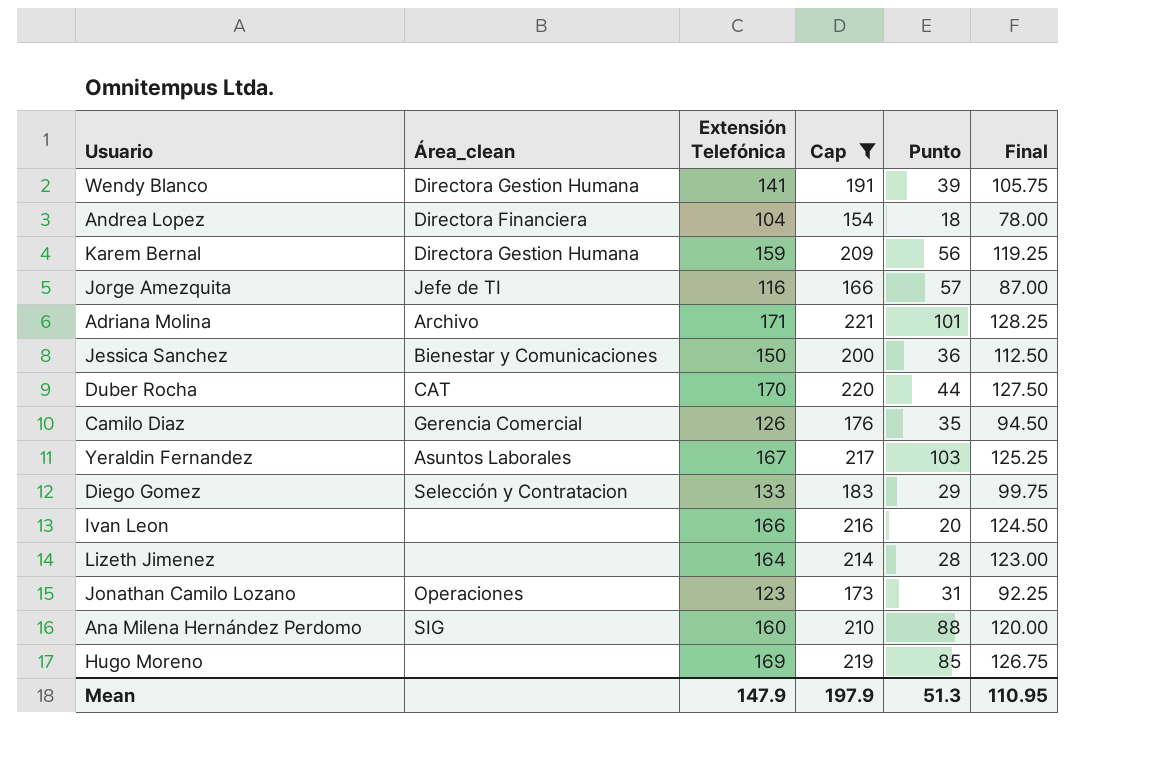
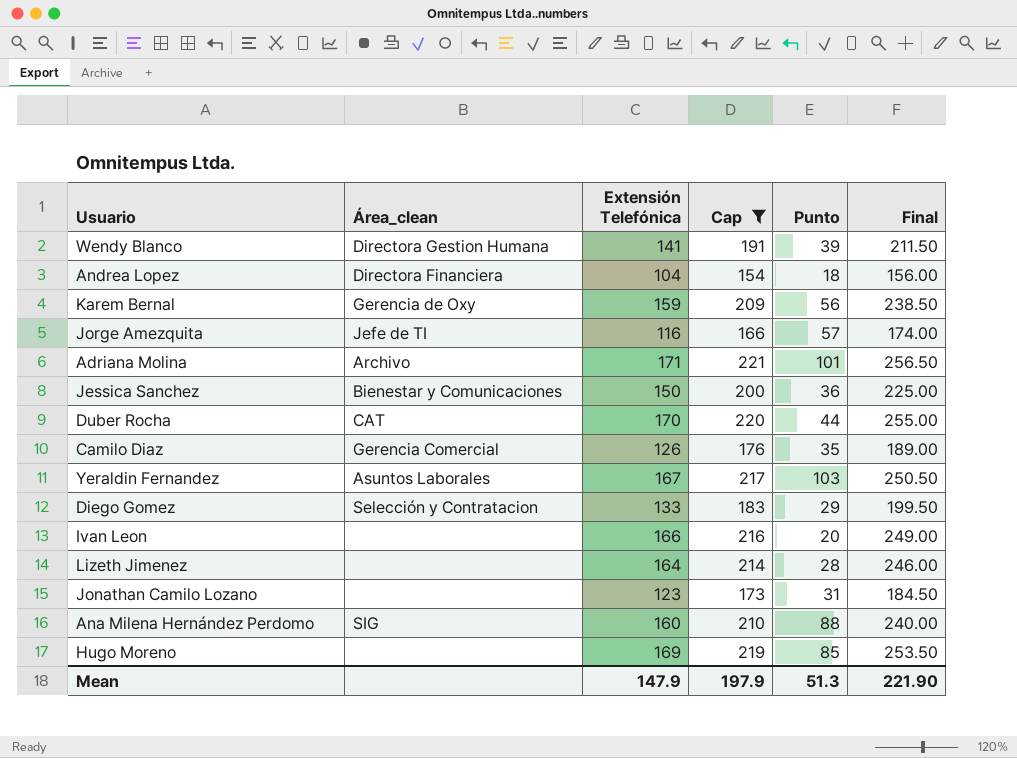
column Final | formula: [Extensión Telefónica] * 0.75 -> [Extensión Telefónica] * 1.5
Karem Bernal | Área_clean: Directora Gestion Humana -> Gerencia de Oxy
Jonathan Camilo Lozano | Área_clean: Operaciones -> none
Mean | Final: 110.95 -> 221.90

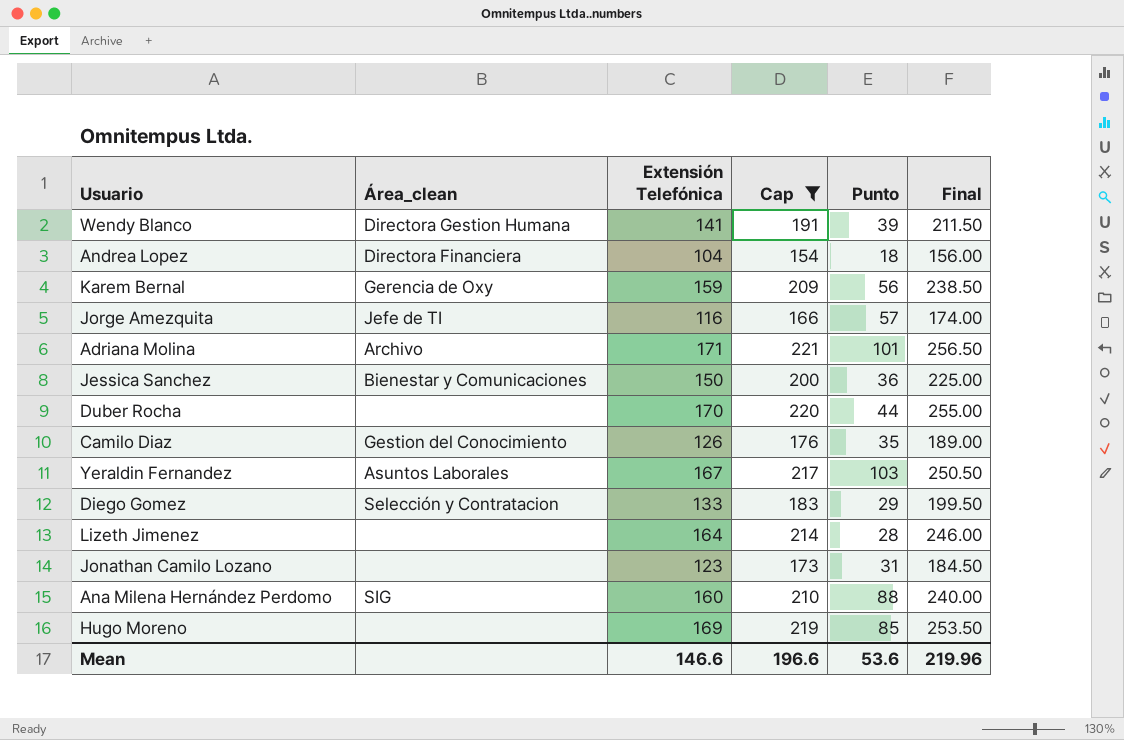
row Ivan Leon: none | 166 | 216 | 20 | 249.00 -> none
Duber Rocha | Área_clean: CAT -> none
Camilo Diaz | Área_clean: Gerencia Comercial -> Gestion del Conocimiento
Mean | Extensión Telefónica: 147.9 -> 146.6
Mean | Cap: 197.9 -> 196.6
Mean | Punto: 51.3 -> 53.6
Mean | Final: 221.90 -> 219.96

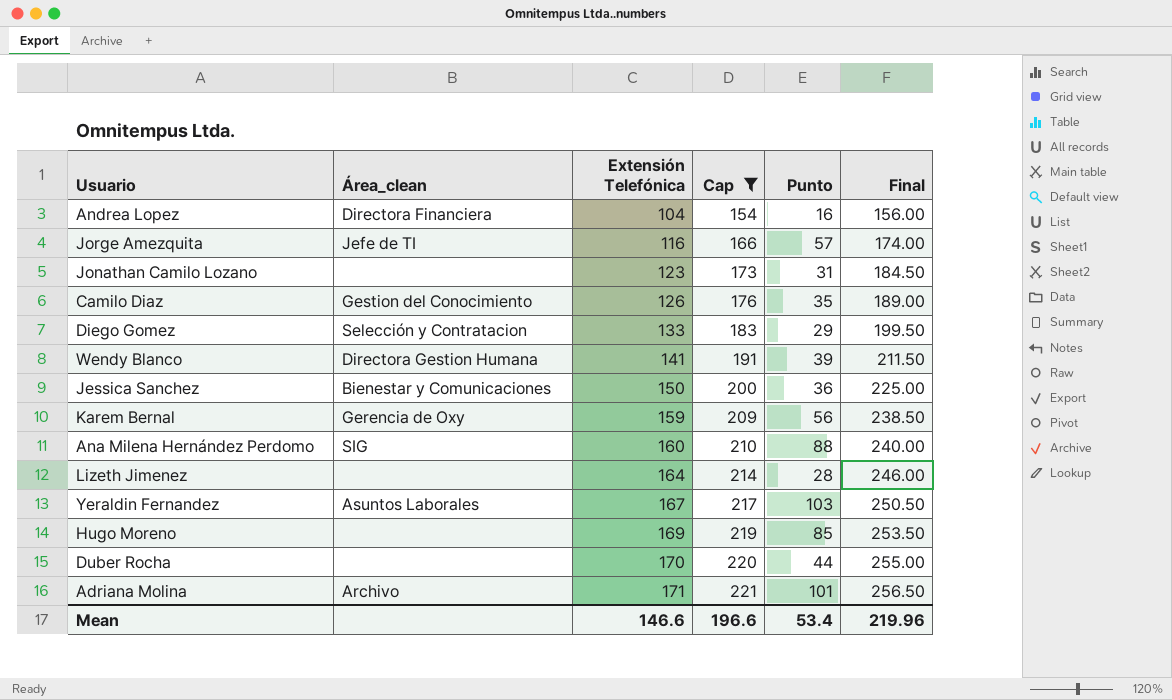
row order: none -> Extensión Telefónica ascending
Andrea Lopez | Punto: 18 -> 16
Mean | Punto: 53.6 -> 53.4

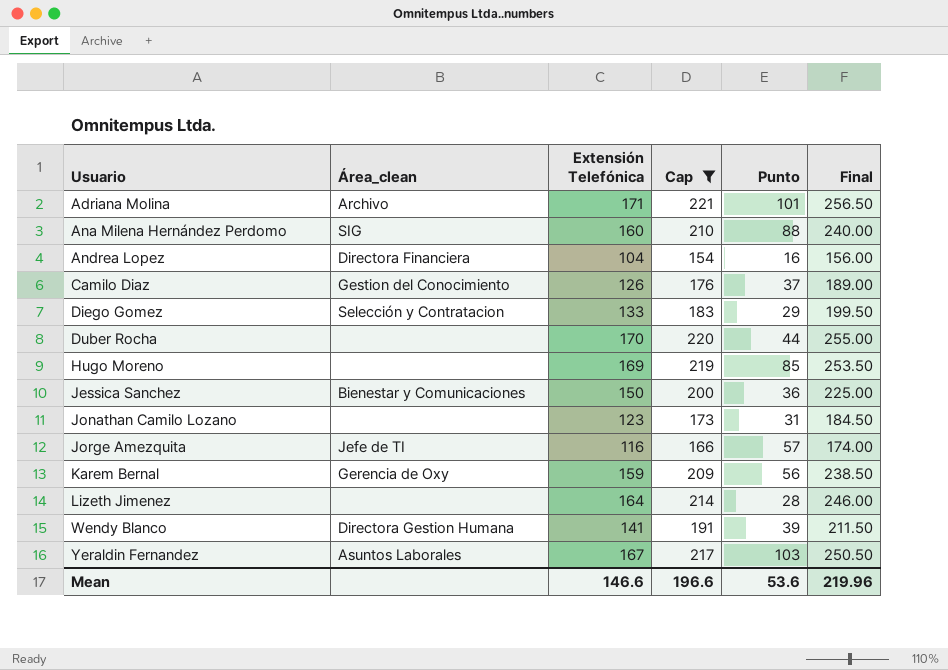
row order: Extensión Telefónica ascending -> Usuario ascending
Camilo Diaz | Punto: 35 -> 37
Mean | Punto: 53.4 -> 53.6

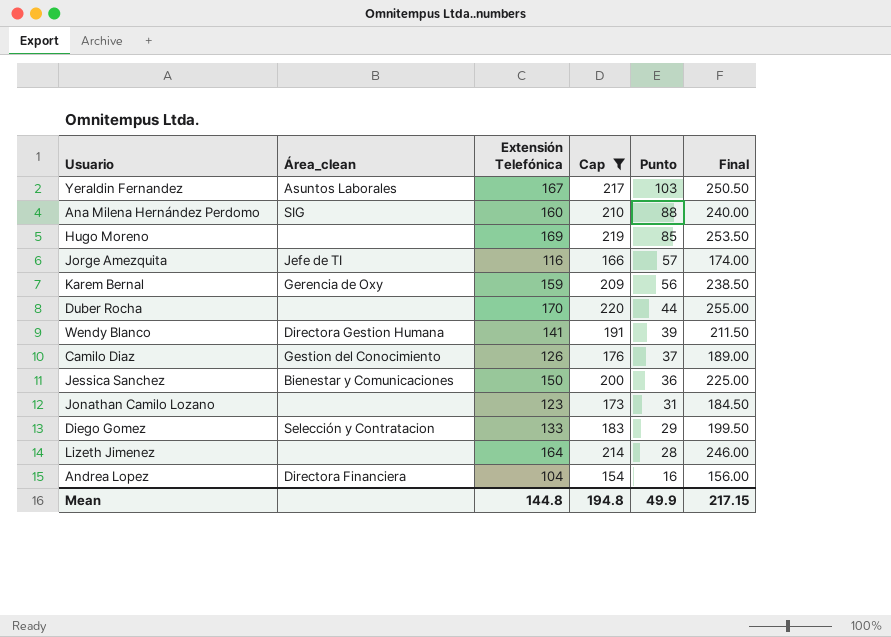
row order: Usuario ascending -> Punto descending
row Adriana Molina: Archivo | 171 | 221 | 101 | 256.50 -> none
Mean | Extensión Telefónica: 146.6 -> 144.8
Mean | Cap: 196.6 -> 194.8
Mean | Punto: 53.6 -> 49.9
Mean | Final: 219.96 -> 217.15

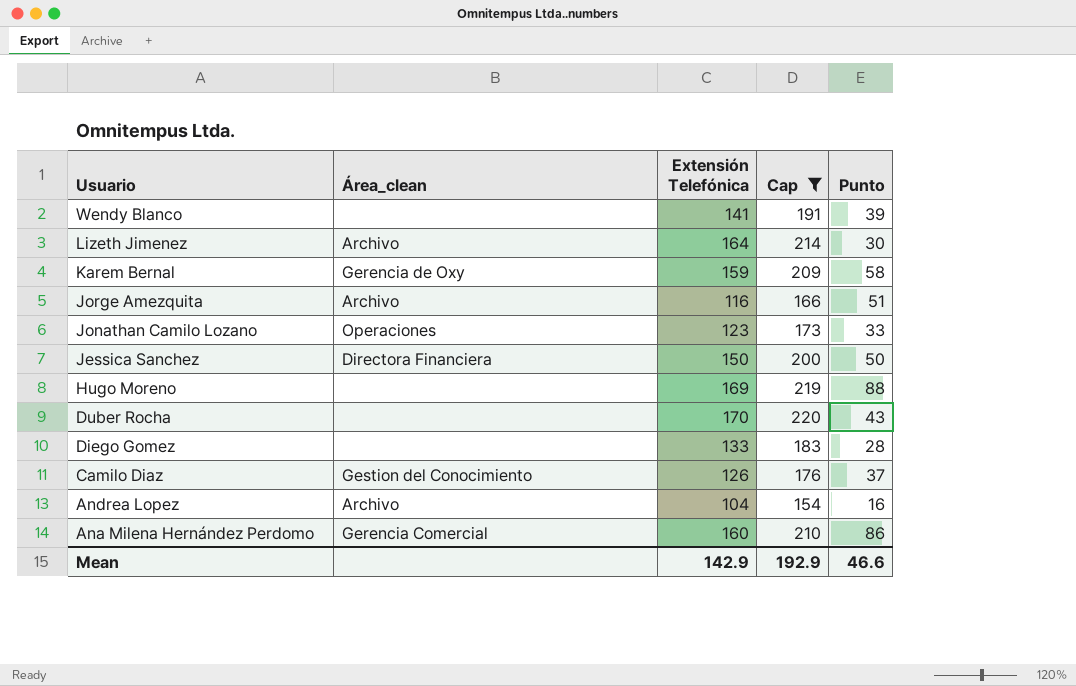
row order: Punto descending -> Usuario descending
column Final | formula: [Extensión Telefónica] * 1.5 -> none
row Yeraldin Fernandez: Asuntos Laborales | 167 | 217 | 103 | 250.50 -> none
Wendy Blanco | Área_clean: Directora Gestion Humana -> none
Lizeth Jimenez | Área_clean: none -> Archivo
Lizeth Jimenez | Punto: 28 -> 30
Karem Bernal | Punto: 56 -> 58
Jorge Amezquita | Área_clean: Jefe de TI -> Archivo
Jorge Amezquita | Punto: 57 -> 51
Jonathan Camilo Lozano | Área_clean: none -> Operaciones
Jonathan Camilo Lozano | Punto: 31 -> 33
Jessica Sanchez | Área_clean: Bienestar y Comunicaciones -> Directora Financiera
Jessica Sanchez | Punto: 36 -> 50
Hugo Moreno | Punto: 85 -> 88
Duber Rocha | Punto: 44 -> 43
Diego Gomez | Área_clean: Selección y Contratacion -> none
Diego Gomez | Punto: 29 -> 28
Andrea Lopez | Área_clean: Directora Financiera -> Archivo
Ana Milena Hernández Perdomo | Área_clean: SIG -> Gerencia Comercial
Ana Milena Hernández Perdomo | Punto: 88 -> 86
Mean | Extensión Telefónica: 144.8 -> 142.9
Mean | Cap: 194.8 -> 192.9
Mean | Punto: 49.9 -> 46.6

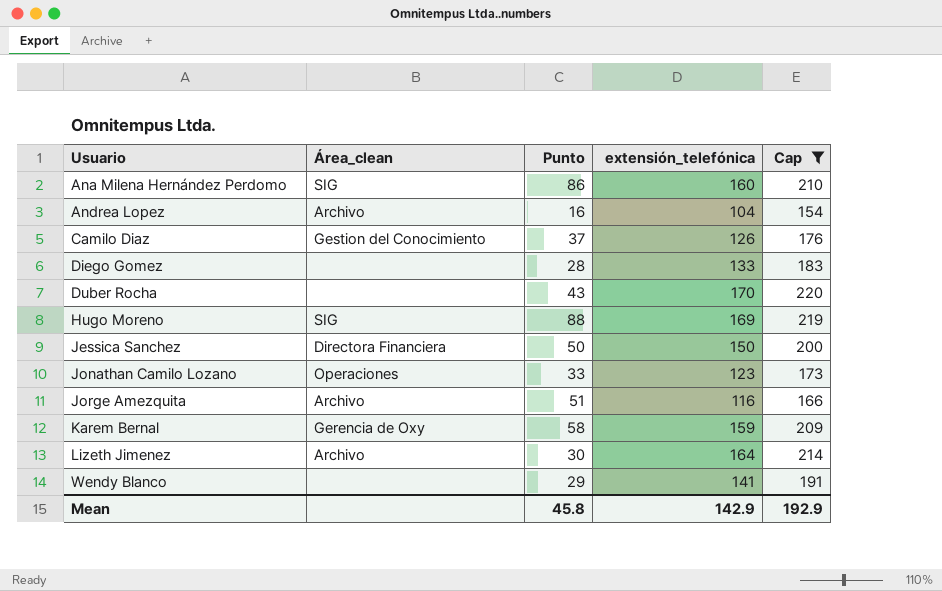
row order: Usuario descending -> Usuario ascending
column Punto | position: 5 -> 3
column name: Extensión Telefónica -> extensión_telefónica
Ana Milena Hernández Perdomo | Área_clean: Gerencia Comercial -> SIG
Hugo Moreno | Área_clean: none -> SIG
Wendy Blanco | Punto: 39 -> 29
Mean | Punto: 46.6 -> 45.8

